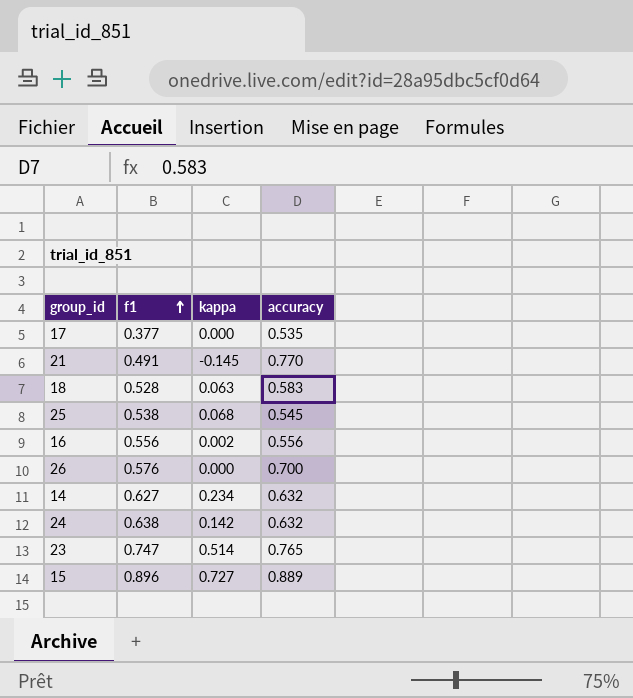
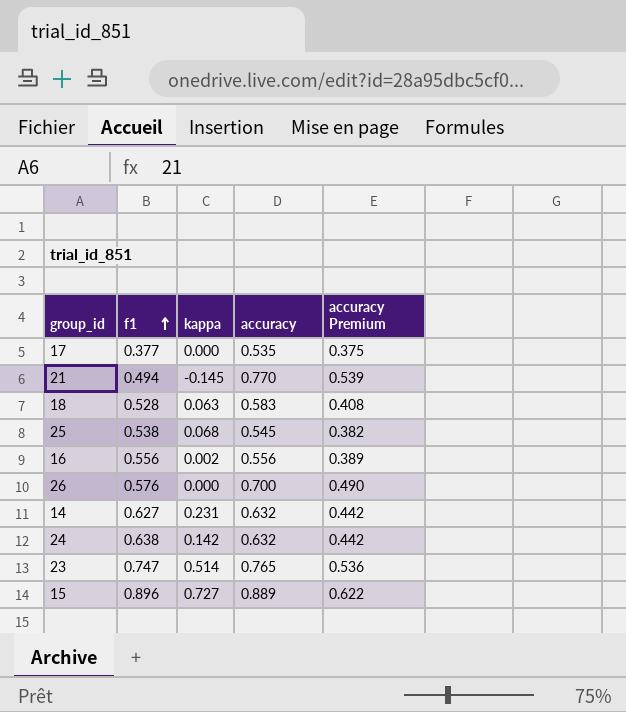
column accuracy Premium | formula: none -> [accuracy] * 0.7
21 | f1: 0.491 -> 0.494
14 | kappa: 0.234 -> 0.231

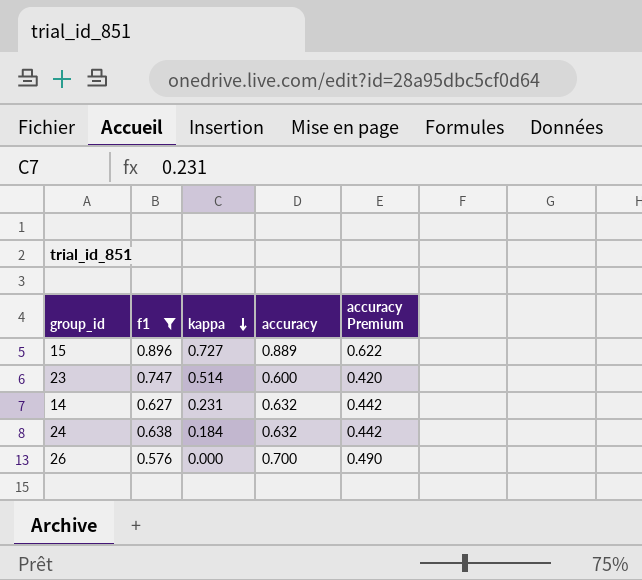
filter: none -> f1 >= 0.576
row order: f1 ascending -> kappa descending
23 | accuracy: 0.765 -> 0.600
23 | accuracy Premium: 0.536 -> 0.420
24 | kappa: 0.142 -> 0.184

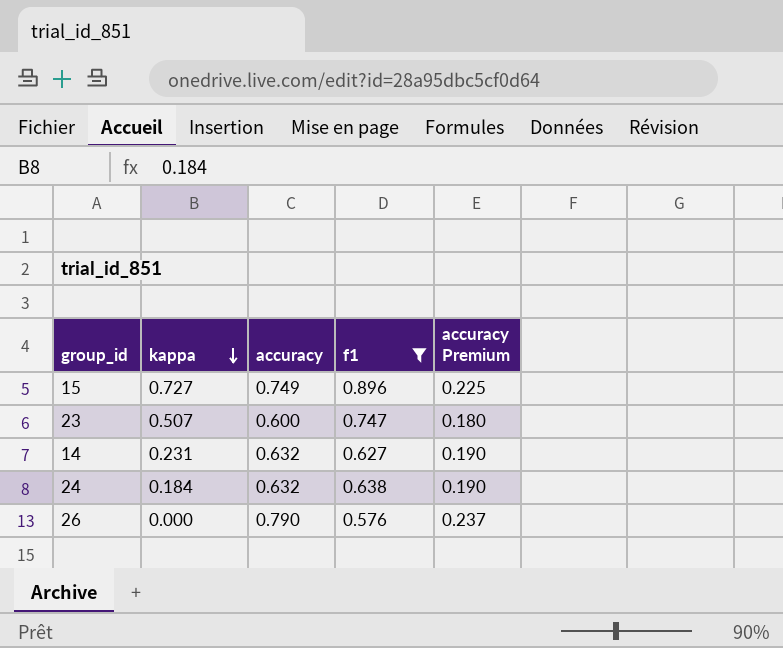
column f1 | position: 2 -> 4
column accuracy Premium | formula: [accuracy] * 0.7 -> [accuracy] * 0.3
15 | accuracy: 0.889 -> 0.749
23 | kappa: 0.514 -> 0.507
26 | accuracy: 0.700 -> 0.790

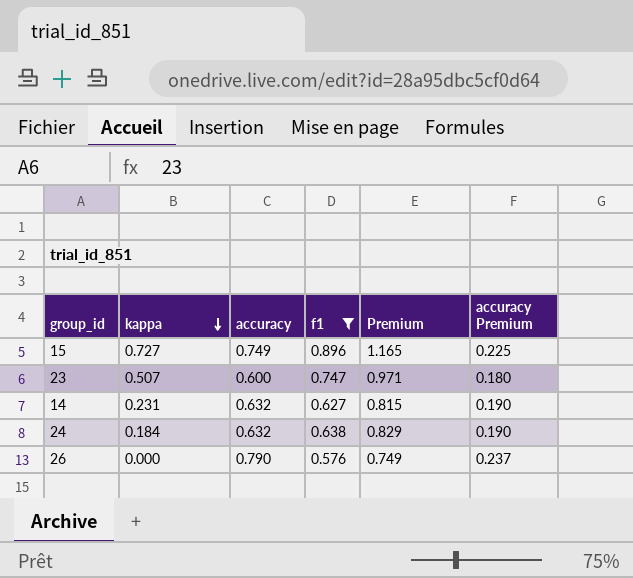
column Premium | formula: none -> [f1] * 1.3

